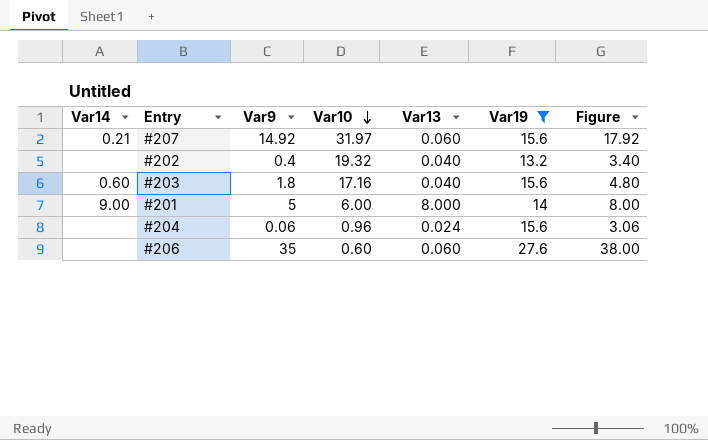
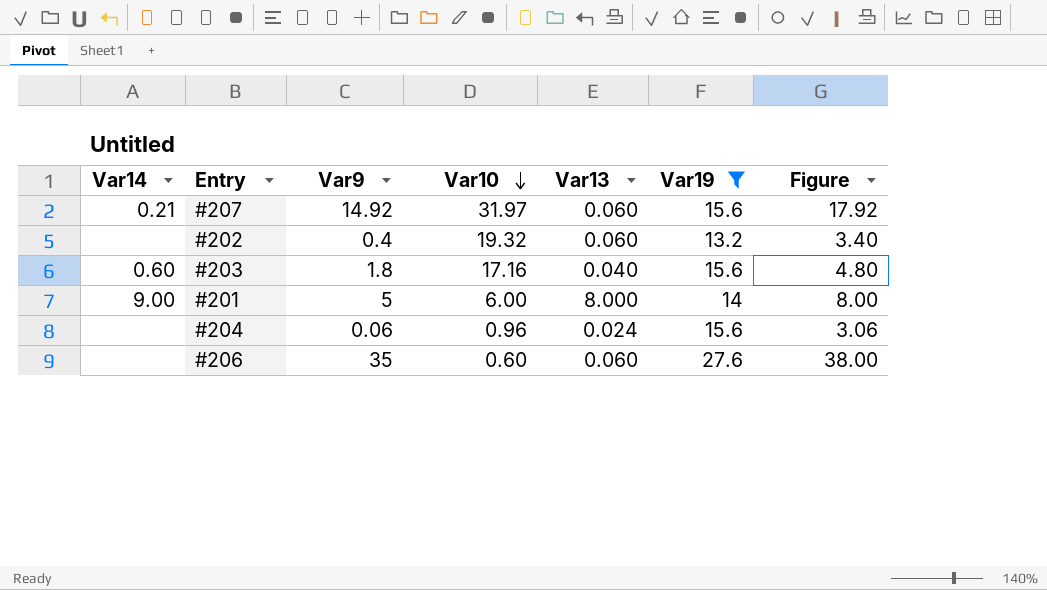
#202 | Var13: 0.040 -> 0.060

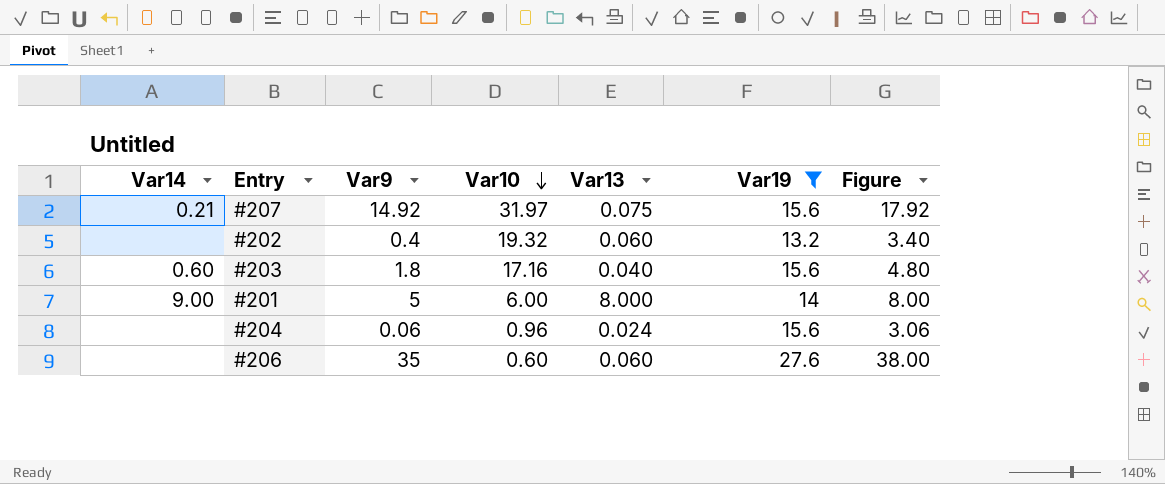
#207 | Var13: 0.060 -> 0.075

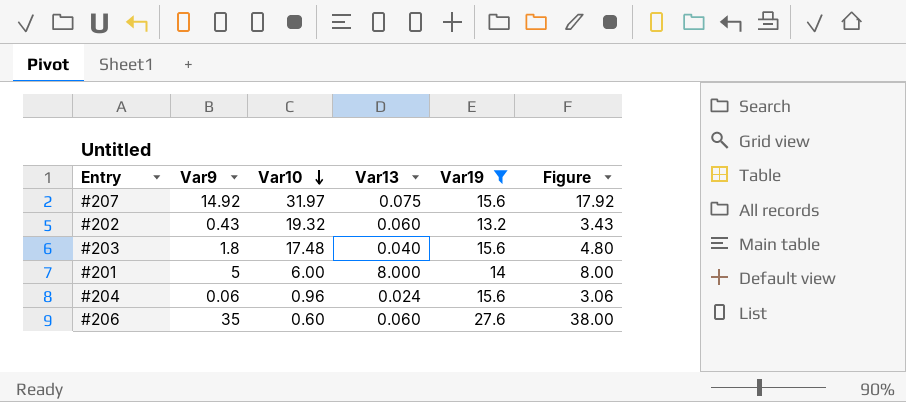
column Var14 | position: 1 -> none
#202 | Var9: 0.4 -> 0.43
#202 | Figure: 3.40 -> 3.43
#203 | Var10: 17.16 -> 17.48

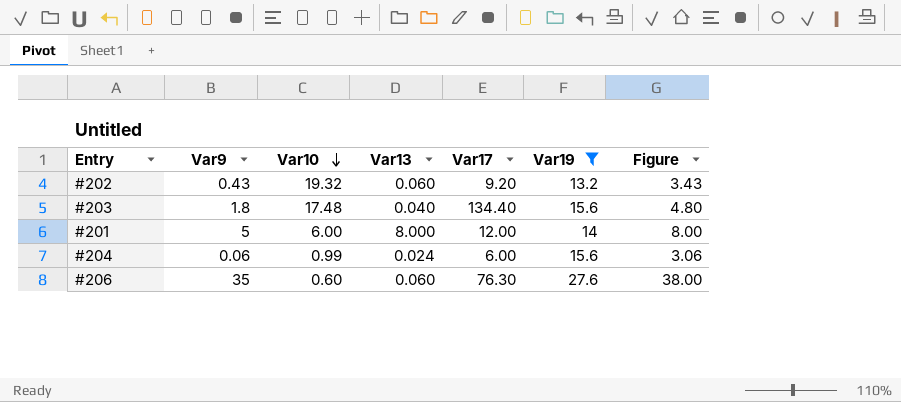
column Var17 | position: none -> 5
row #207: 14.92 | 31.97 | 0.075 | 15.6 | 17.92 -> none
#204 | Var10: 0.96 -> 0.99

